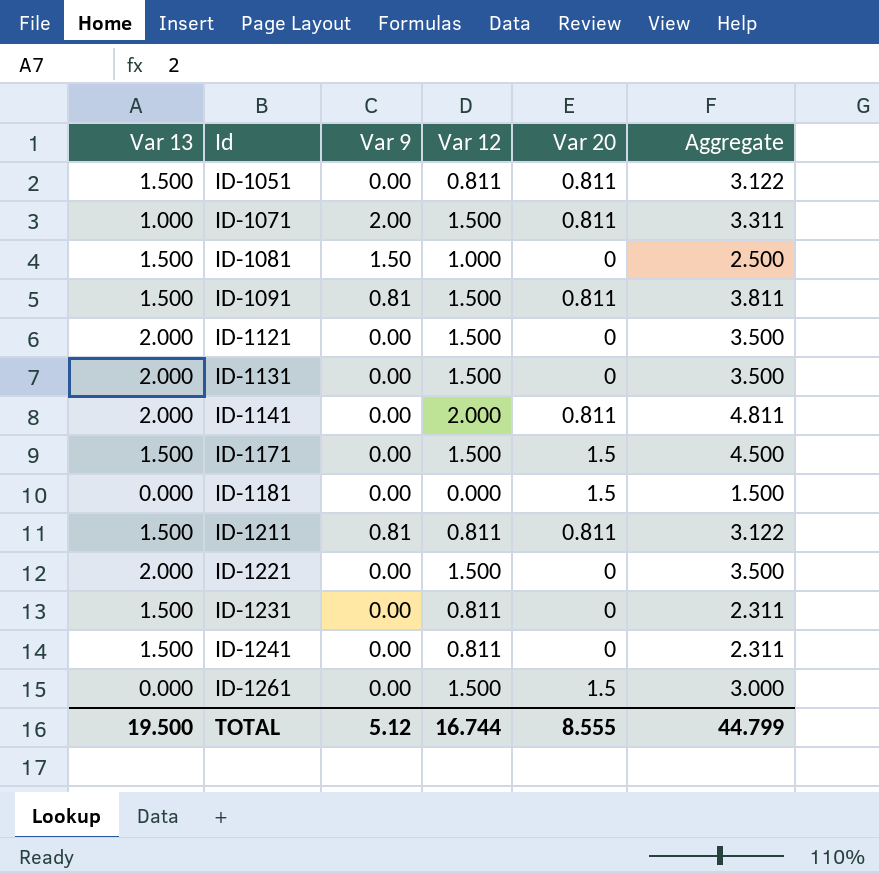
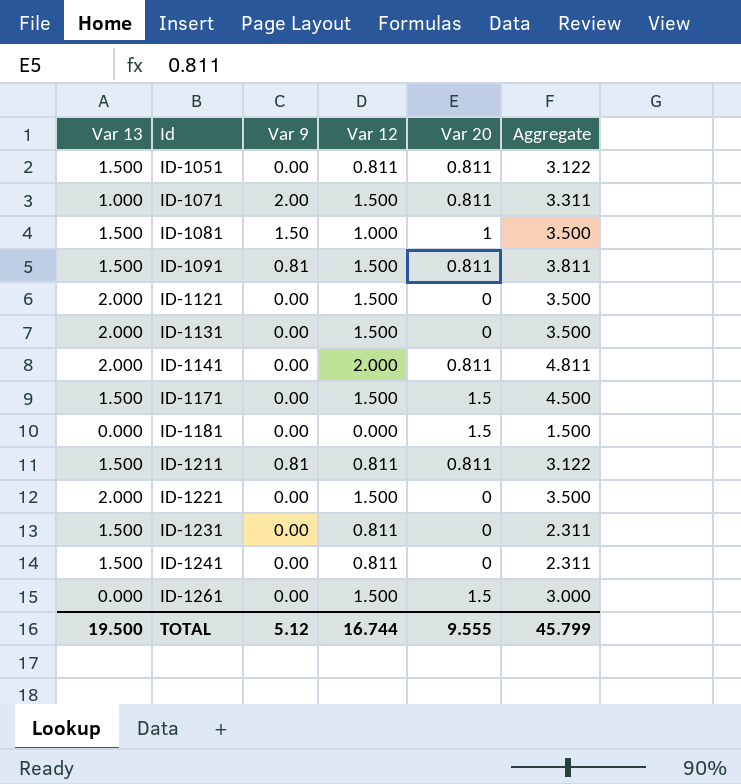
ID-1081 | Var 20: 0 -> 1
ID-1081 | Aggregate: 2.500 -> 3.500
TOTAL | Var 20: 8.555 -> 9.555
TOTAL | Aggregate: 44.799 -> 45.799

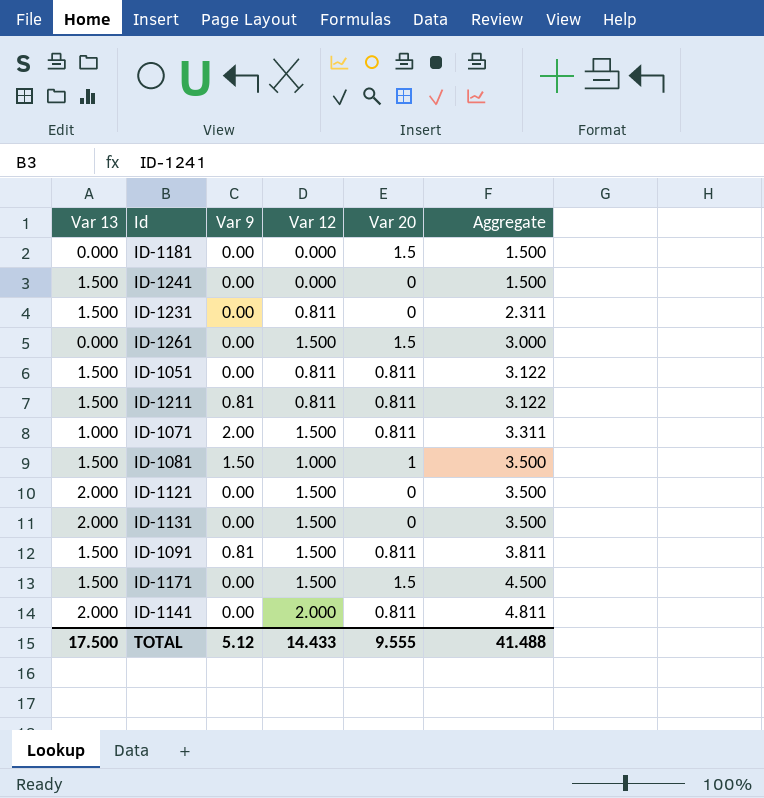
row order: Id ascending -> Aggregate ascending
row ID-1221: 2.000 | 0.00 | 1.500 | 0 | 3.500 -> none
ID-1241 | Var 12: 0.811 -> 0.000
ID-1241 | Aggregate: 2.311 -> 1.500
TOTAL | Var 13: 19.500 -> 17.500
TOTAL | Var 12: 16.744 -> 14.433
TOTAL | Aggregate: 45.799 -> 41.488

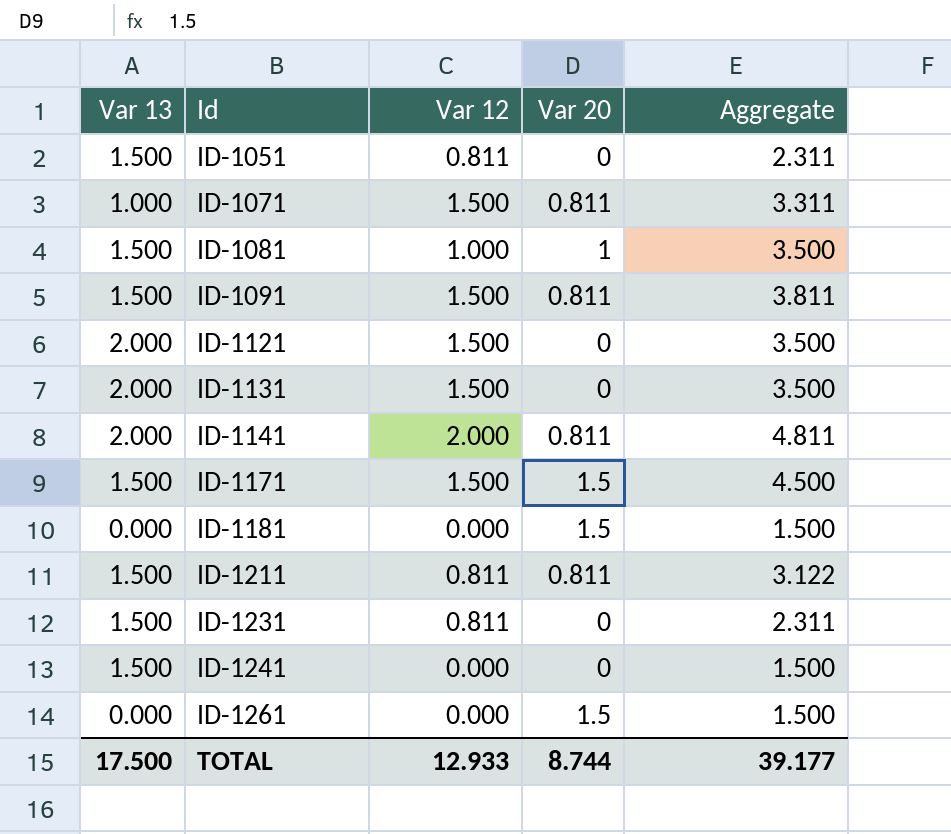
row order: Aggregate ascending -> Id ascending
column Var 9 | position: 3 -> none
ID-1051 | Var 20: 0.811 -> 0
ID-1051 | Aggregate: 3.122 -> 2.311
ID-1261 | Var 12: 1.500 -> 0.000
ID-1261 | Aggregate: 3.000 -> 1.500
TOTAL | Var 12: 14.433 -> 12.933
TOTAL | Var 20: 9.555 -> 8.744
TOTAL | Aggregate: 41.488 -> 39.177

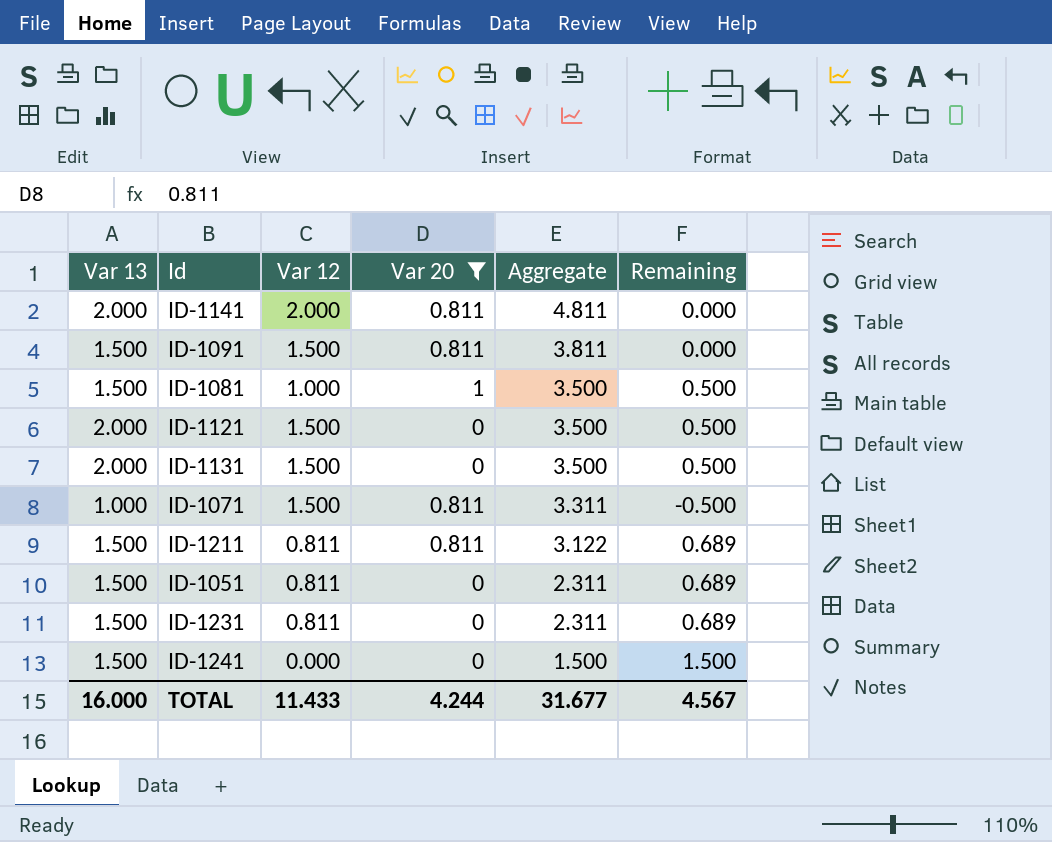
filter: none -> Var 20 != 1.5
row order: Id ascending -> Aggregate descending
column Remaining | formula: none -> [Var 13] - [Var 12]
TOTAL | Var 13: 17.500 -> 16.000
TOTAL | Var 12: 12.933 -> 11.433
TOTAL | Var 20: 8.744 -> 4.244
TOTAL | Aggregate: 39.177 -> 31.677

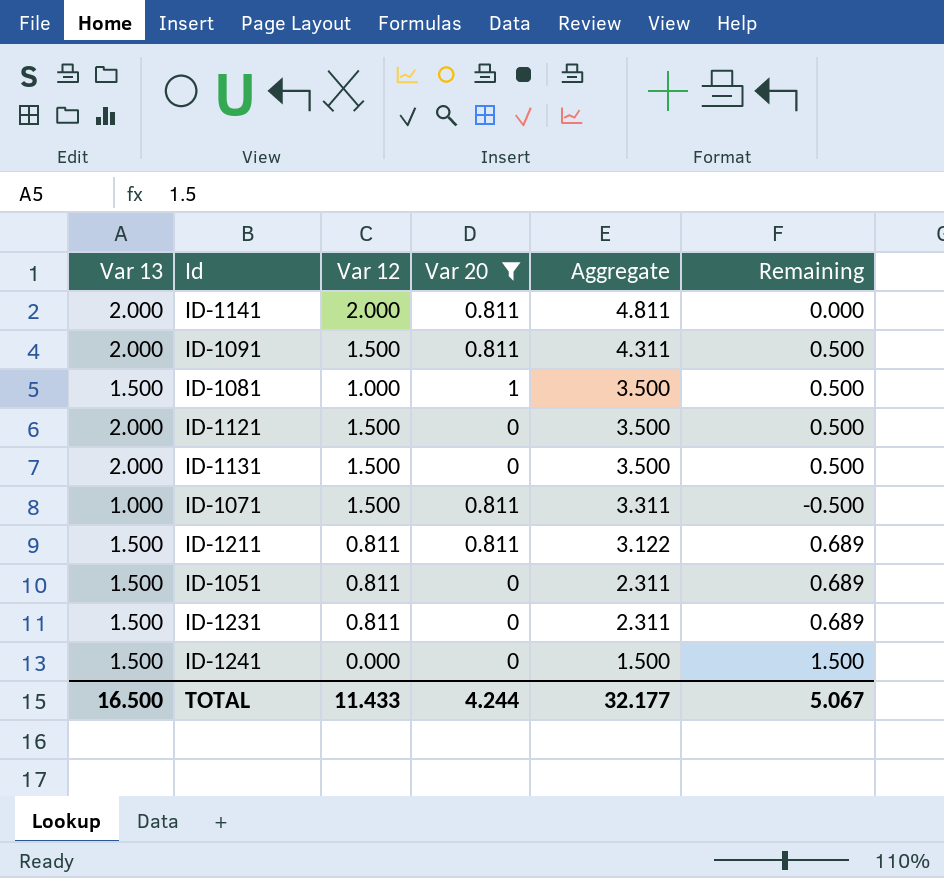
ID-1091 | Var 13: 1.500 -> 2.000
ID-1091 | Aggregate: 3.811 -> 4.311
ID-1091 | Remaining: 0.000 -> 0.500
TOTAL | Var 13: 16.000 -> 16.500
TOTAL | Aggregate: 31.677 -> 32.177
TOTAL | Remaining: 4.567 -> 5.067

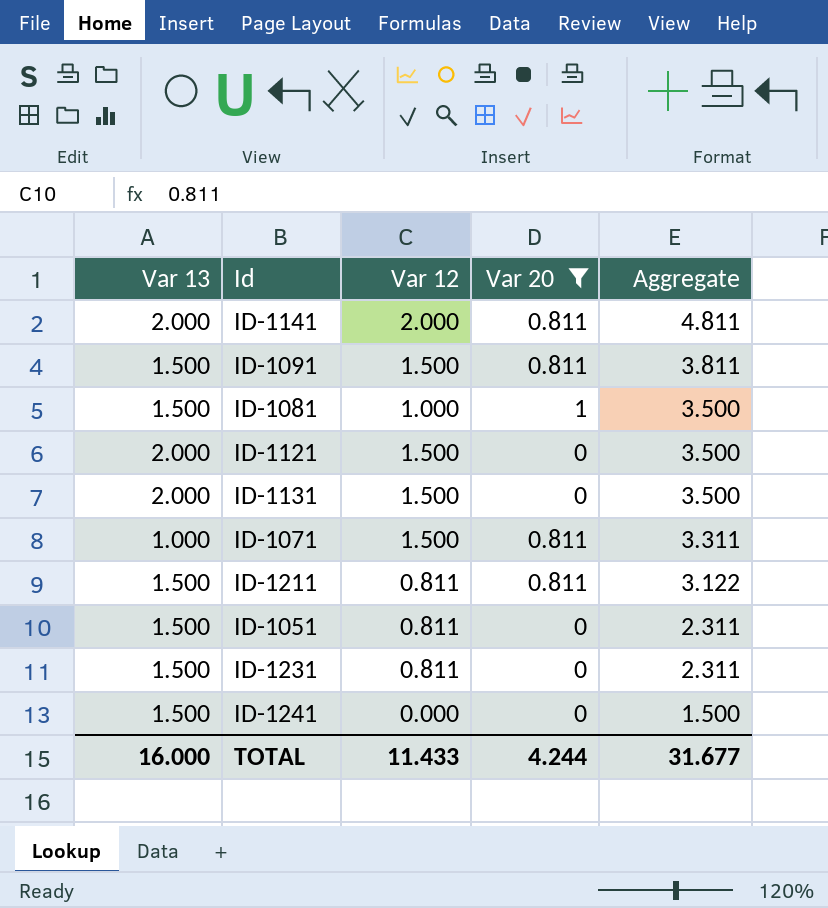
column Remaining | formula: [Var 13] - [Var 12] -> none
ID-1091 | Var 13: 2.000 -> 1.500
ID-1091 | Aggregate: 4.311 -> 3.811
TOTAL | Var 13: 16.500 -> 16.000
TOTAL | Aggregate: 32.177 -> 31.677

